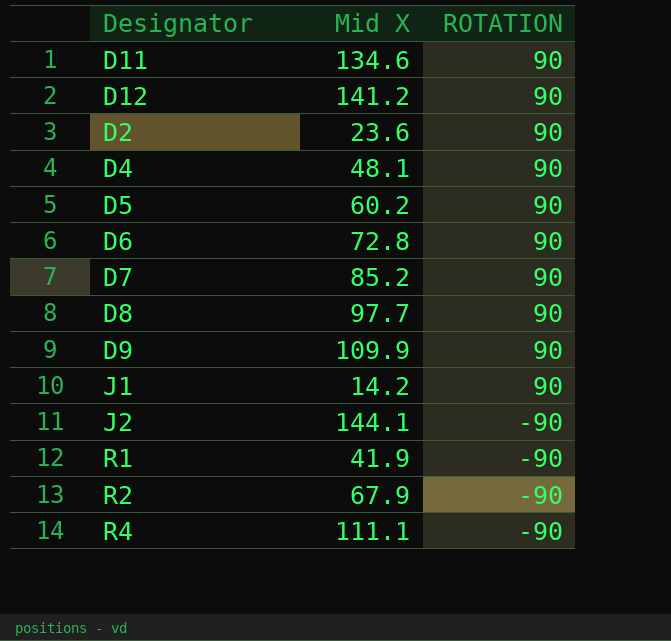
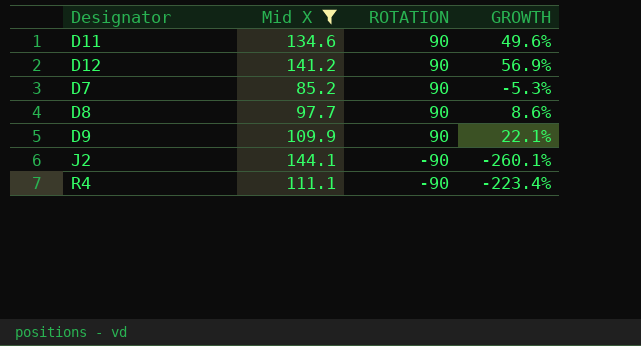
filter: none -> Mid X >= 85.2
column GROWTH | formula: none -> ([Mid X] - [ROTATION]) / [ROTATION]

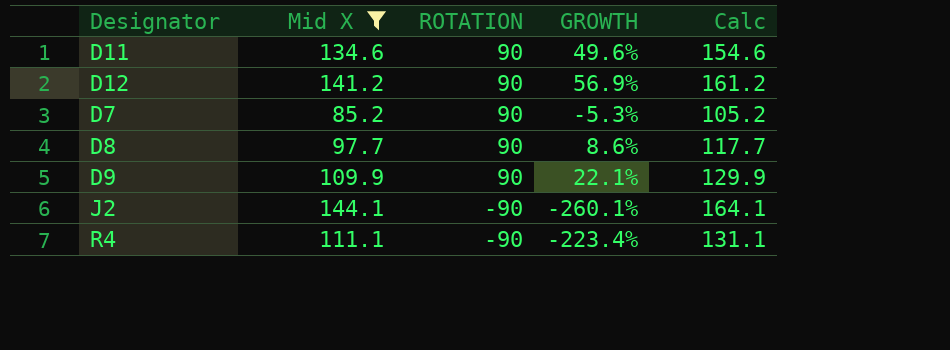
column Calc | formula: none -> [Mid X] + 20

